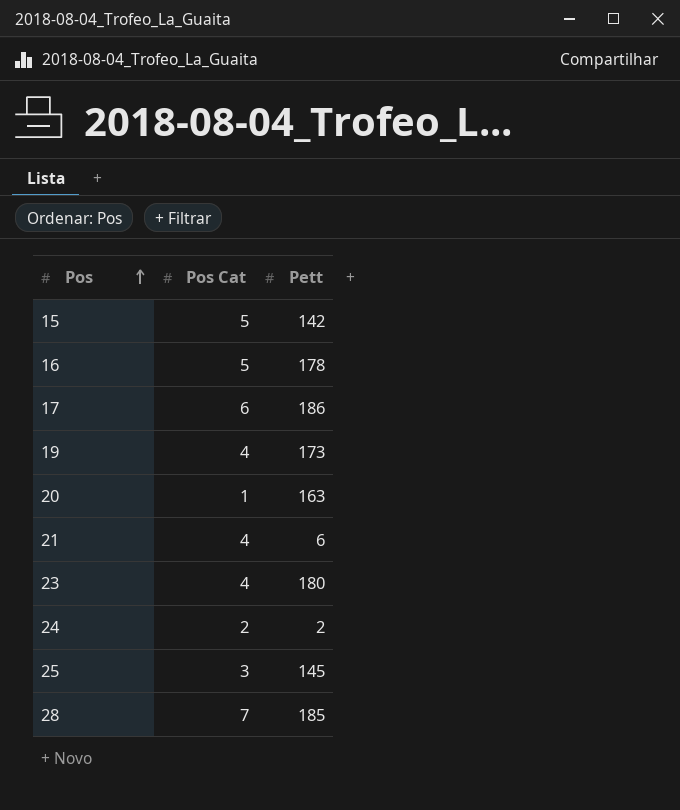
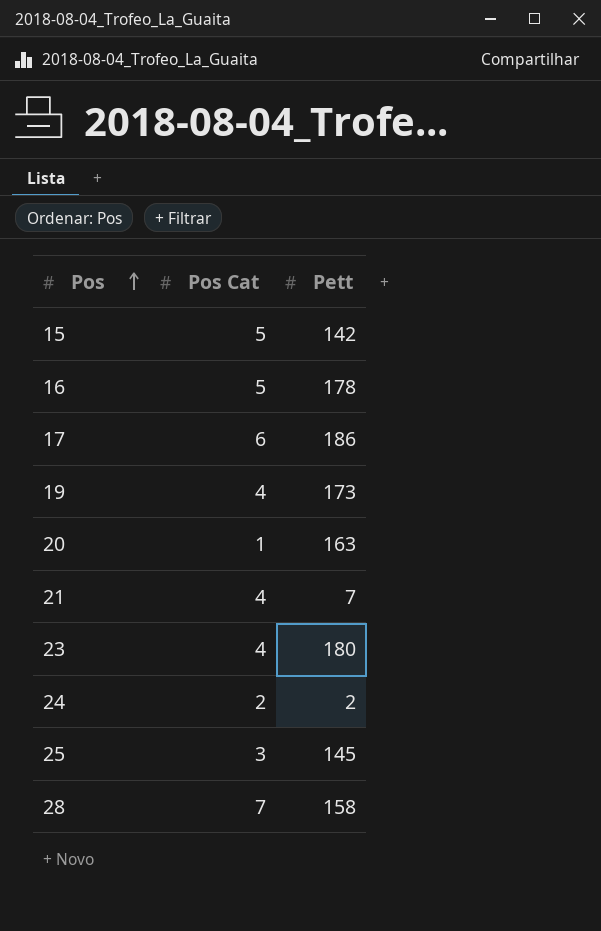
21 | Pett: 6 -> 7
28 | Pett: 185 -> 158

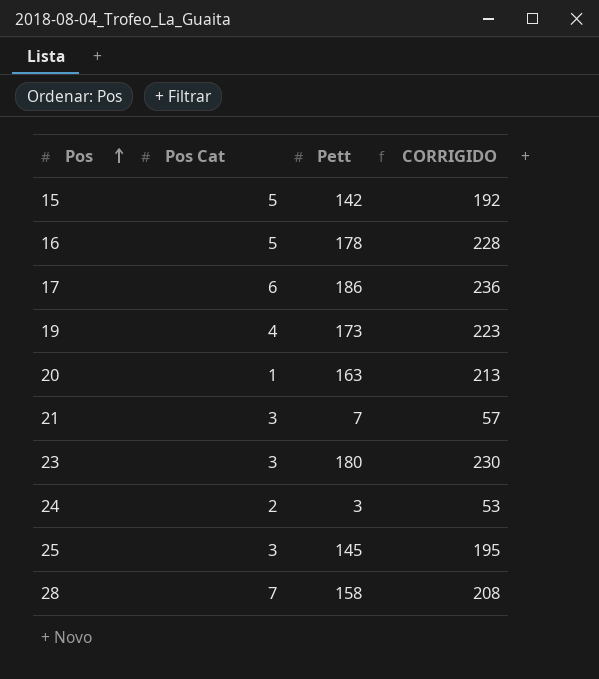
column CORRIGIDO | formula: none -> [Pett] + 50
21 | Pos Cat: 4 -> 3
23 | Pos Cat: 4 -> 3
24 | Pett: 2 -> 3

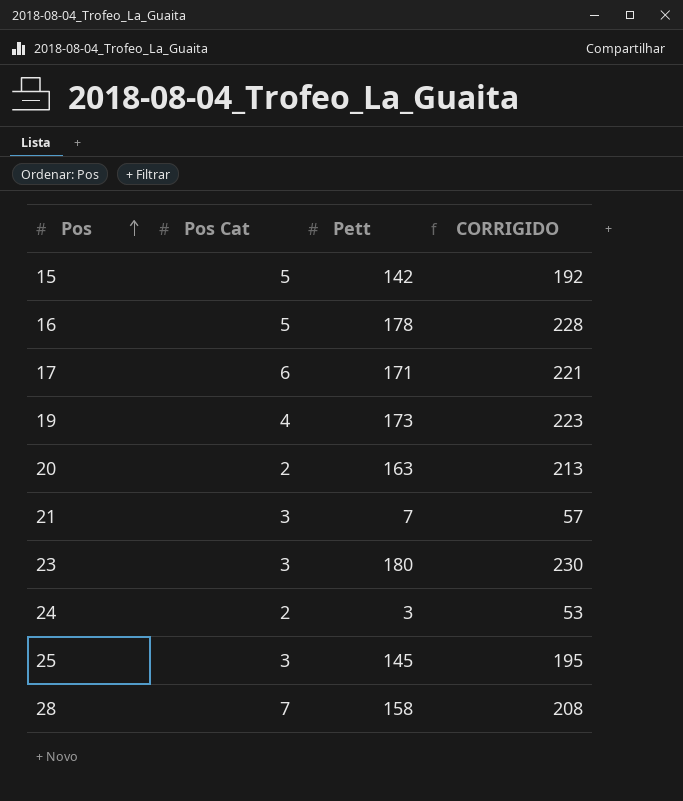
17 | Pett: 186 -> 171
17 | CORRIGIDO: 236 -> 221
20 | Pos Cat: 1 -> 2

